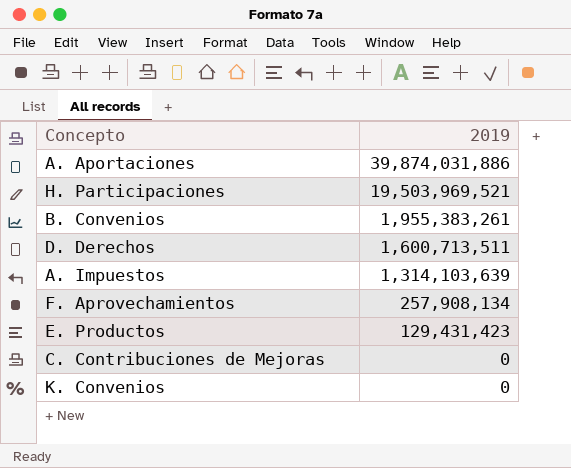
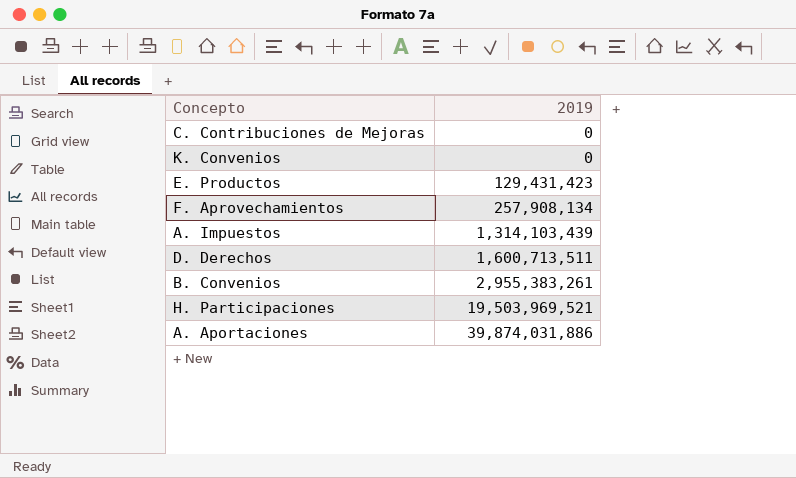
row order: 2019 descending -> 2019 ascending
A. Impuestos | 2019: 1,314,103,639 -> 1,314,103,439
B. Convenios | 2019: 1,955,383,261 -> 2,955,383,261

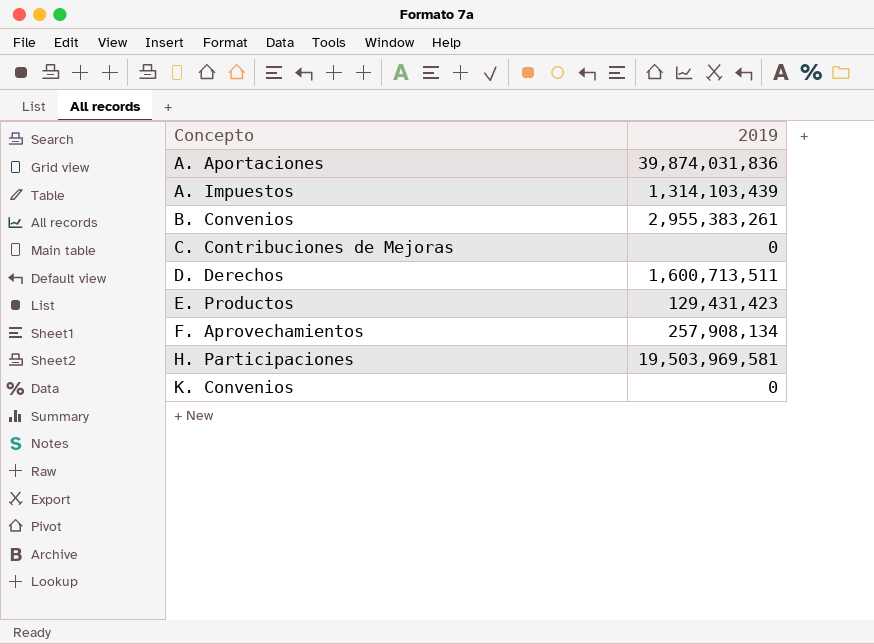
row order: 2019 ascending -> Concepto ascending
A. Aportaciones | 2019: 39,874,031,886 -> 39,874,031,836
H. Participaciones | 2019: 19,503,969,521 -> 19,503,969,581

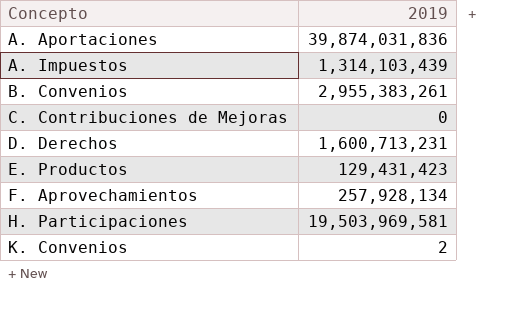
D. Derechos | 2019: 1,600,713,511 -> 1,600,713,231
F. Aprovechamientos | 2019: 257,908,134 -> 257,928,134
K. Convenios | 2019: 0 -> 2

